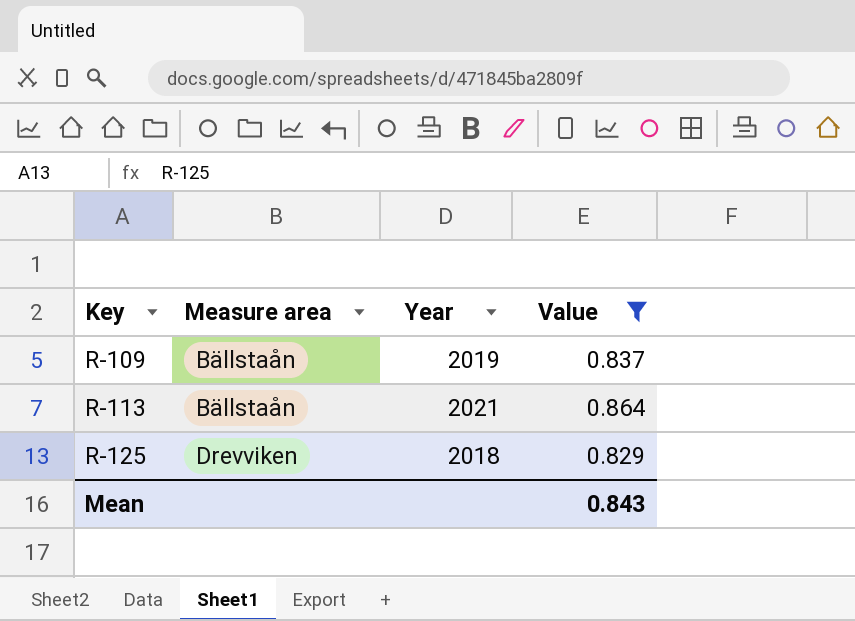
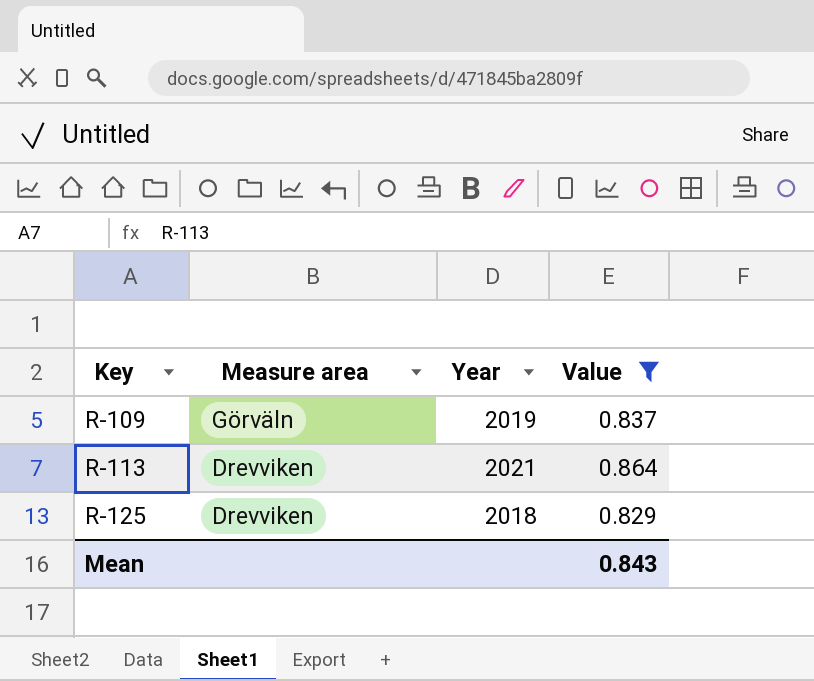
R-109 | Measure area: Bällstaån -> Görväln
R-113 | Measure area: Bällstaån -> Drevviken

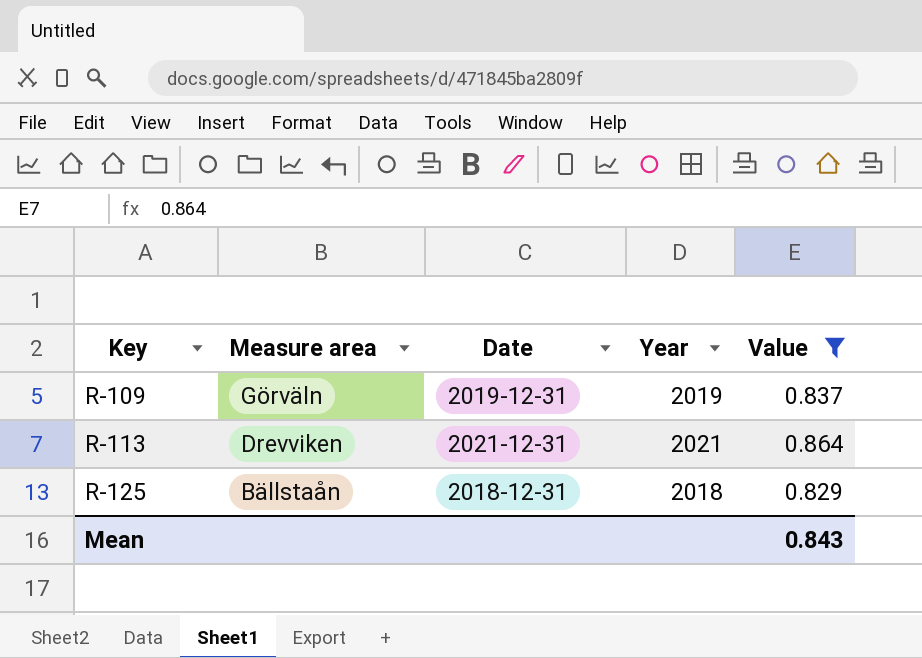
column Date | position: none -> 3
R-125 | Measure area: Drevviken -> Bällstaån

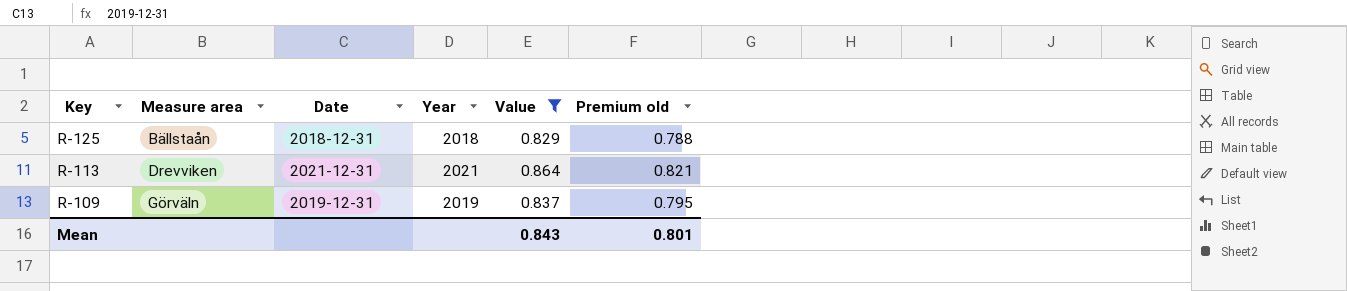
row order: Key ascending -> Key descending
column Premium old | formula: none -> [Value] * 0.95

